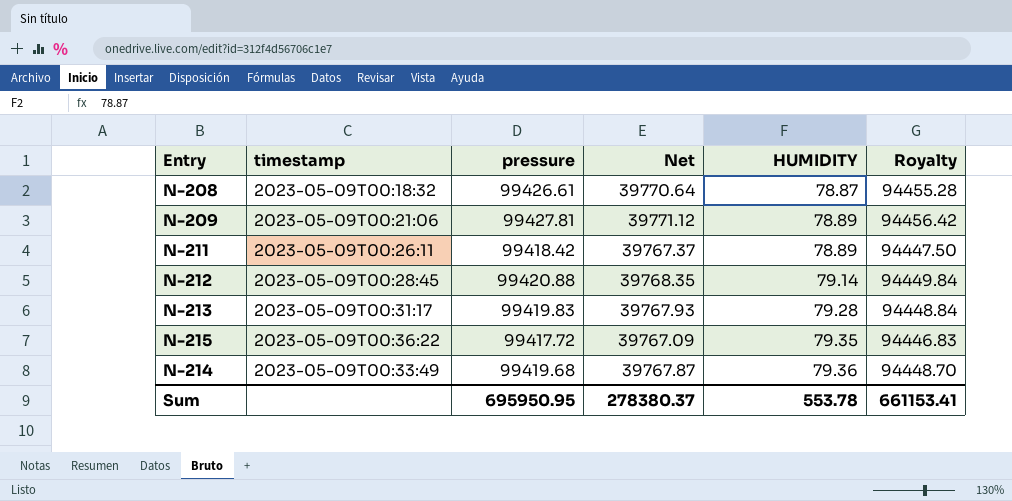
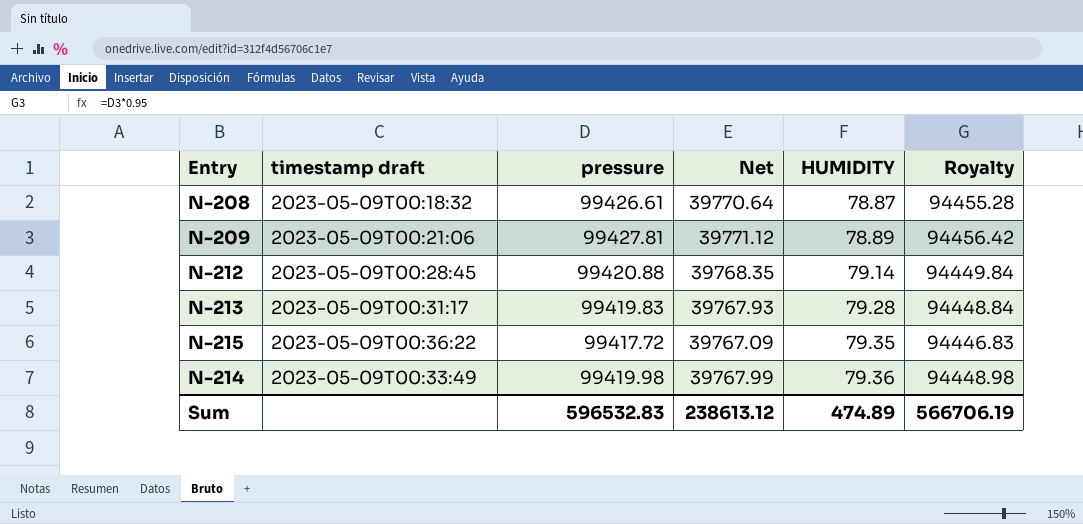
column name: timestamp -> timestamp draft
row N-211: 2023-05-09T00:26:11 | 99418.42 | 39767.37 | 78.89 | 94447.50 -> none
N-214 | pressure: 99419.68 -> 99419.98
N-214 | Net: 39767.87 -> 39767.99
N-214 | Royalty: 94448.70 -> 94448.98
Sum | pressure: 695950.95 -> 596532.83
Sum | Net: 278380.37 -> 238613.12
Sum | HUMIDITY: 553.78 -> 474.89
Sum | Royalty: 661153.41 -> 566706.19

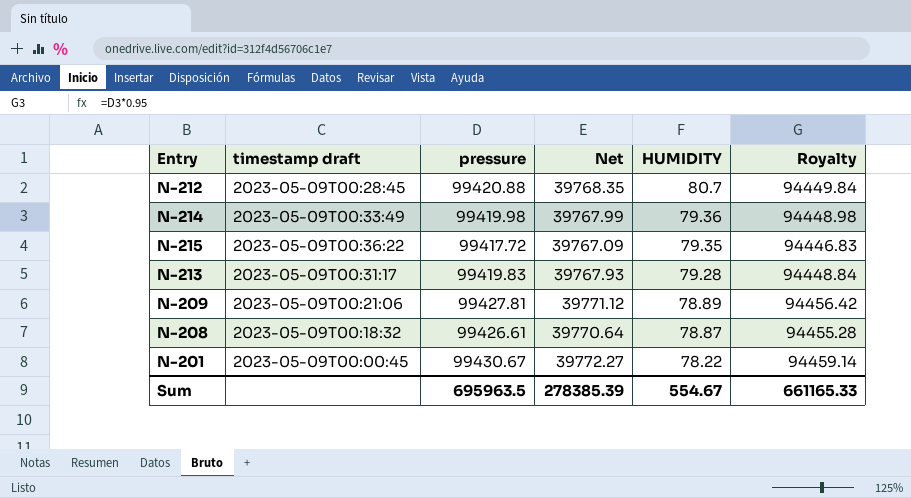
row order: HUMIDITY ascending -> HUMIDITY descending
N-212 | HUMIDITY: 79.14 -> 80.7
row N-201: none -> 2023-05-09T00:00:45 | 99430.67 | 39772.27 | 78.22 | 94459.14
Sum | pressure: 596532.83 -> 695963.5
Sum | Net: 238613.12 -> 278385.39
Sum | HUMIDITY: 474.89 -> 554.67
Sum | Royalty: 566706.19 -> 661165.33

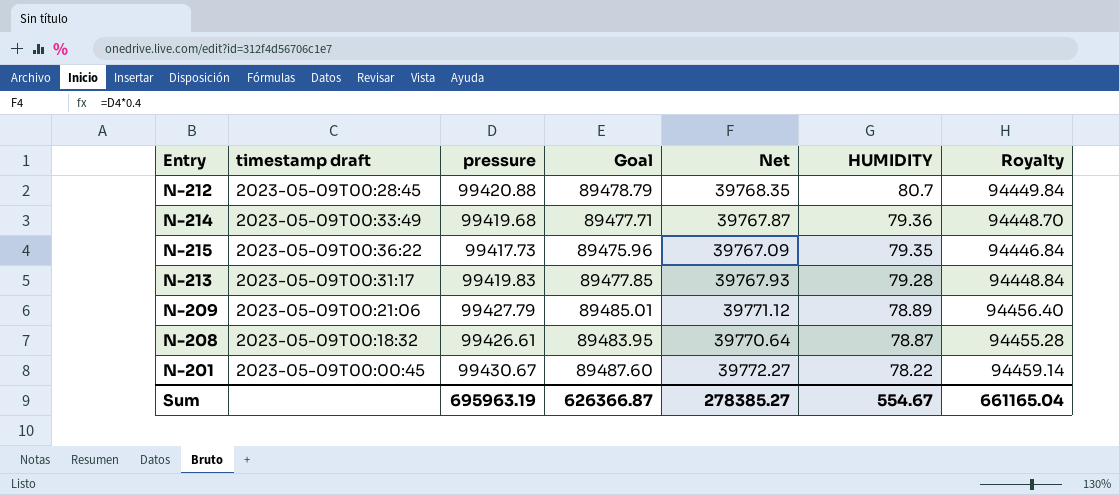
column Goal | formula: none -> [pressure] * 0.9
N-214 | pressure: 99419.98 -> 99419.68
N-214 | Net: 39767.99 -> 39767.87
N-214 | Royalty: 94448.98 -> 94448.70
N-215 | pressure: 99417.72 -> 99417.73
N-215 | Royalty: 94446.83 -> 94446.84
N-209 | pressure: 99427.81 -> 99427.79
N-209 | Royalty: 94456.42 -> 94456.40
Sum | pressure: 695963.5 -> 695963.19
Sum | Net: 278385.39 -> 278385.27
Sum | Royalty: 661165.33 -> 661165.04

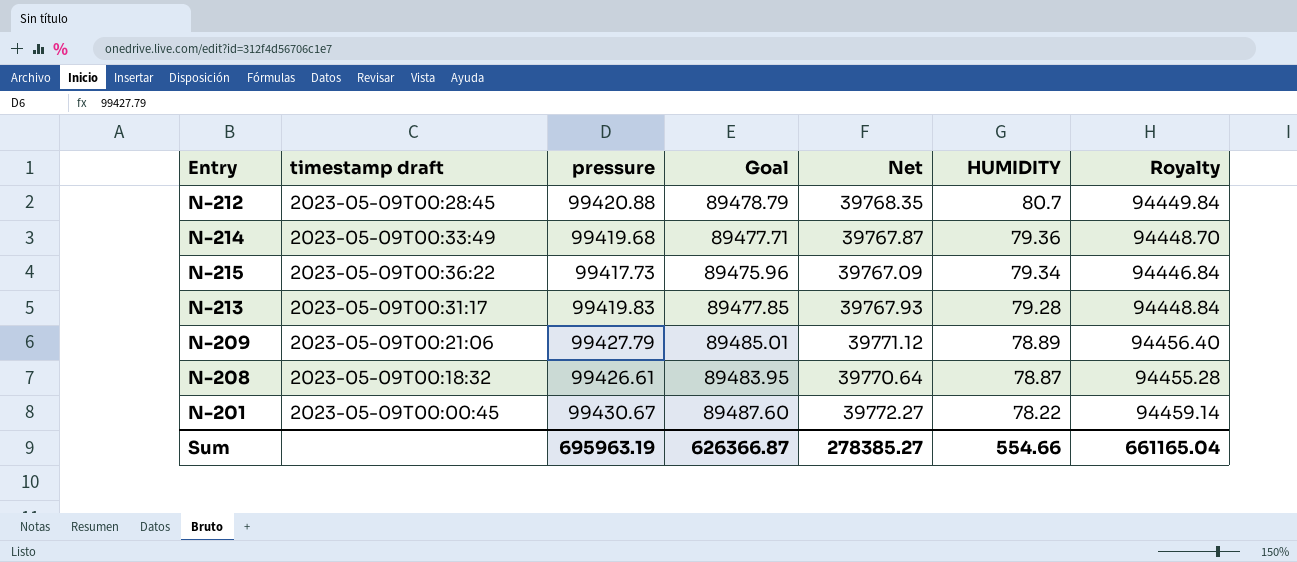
N-215 | HUMIDITY: 79.35 -> 79.34
Sum | HUMIDITY: 554.67 -> 554.66

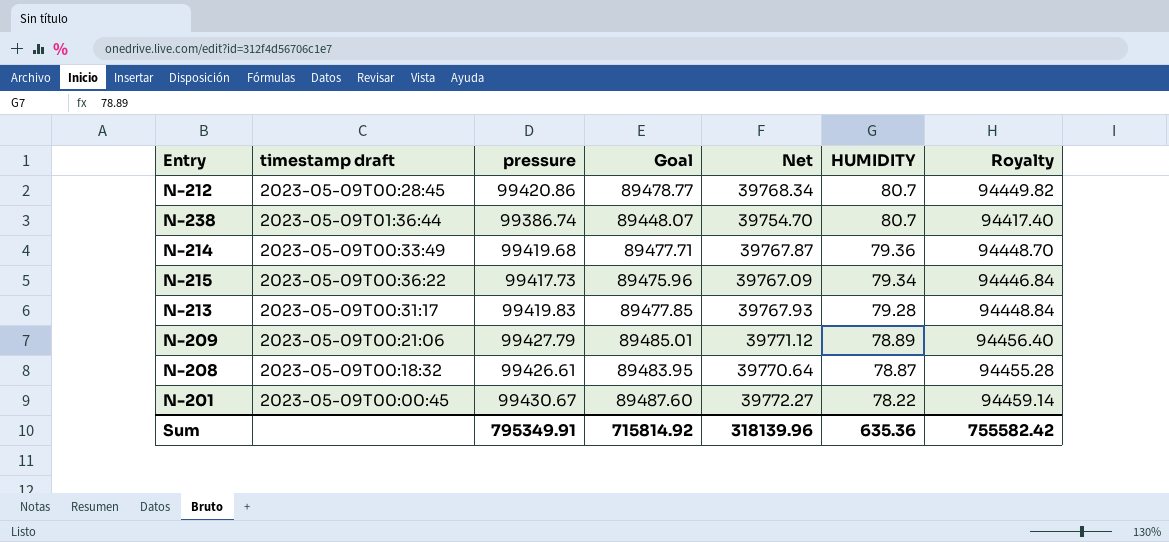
N-212 | pressure: 99420.88 -> 99420.86
N-212 | Goal: 89478.79 -> 89478.77
N-212 | Net: 39768.35 -> 39768.34
N-212 | Royalty: 94449.84 -> 94449.82
row N-238: none -> 2023-05-09T01:36:44 | 99386.74 | 89448.07 | 39754.70 | 80.7 | 94417.40
Sum | pressure: 695963.19 -> 795349.91
Sum | Goal: 626366.87 -> 715814.92
Sum | Net: 278385.27 -> 318139.96
Sum | HUMIDITY: 554.66 -> 635.36
Sum | Royalty: 661165.04 -> 755582.42

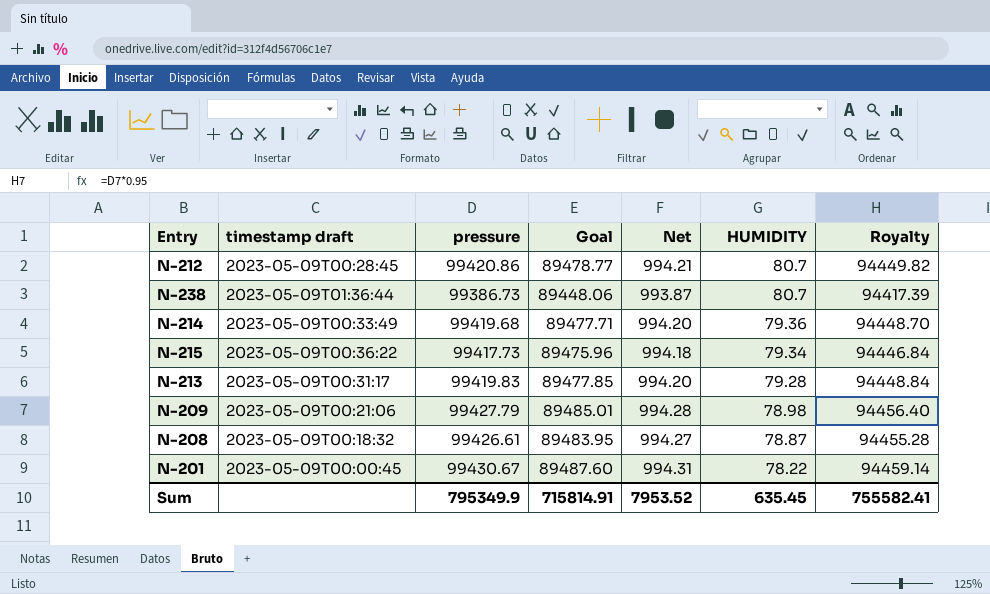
column Net | formula: [pressure] * 0.4 -> [pressure] * 0.01
N-238 | pressure: 99386.74 -> 99386.73
N-238 | Goal: 89448.07 -> 89448.06
N-238 | Royalty: 94417.40 -> 94417.39
N-209 | HUMIDITY: 78.89 -> 78.98
Sum | pressure: 795349.91 -> 795349.9
Sum | Goal: 715814.92 -> 715814.91
Sum | Net: 318139.96 -> 7953.52
Sum | HUMIDITY: 635.36 -> 635.45
Sum | Royalty: 755582.42 -> 755582.41

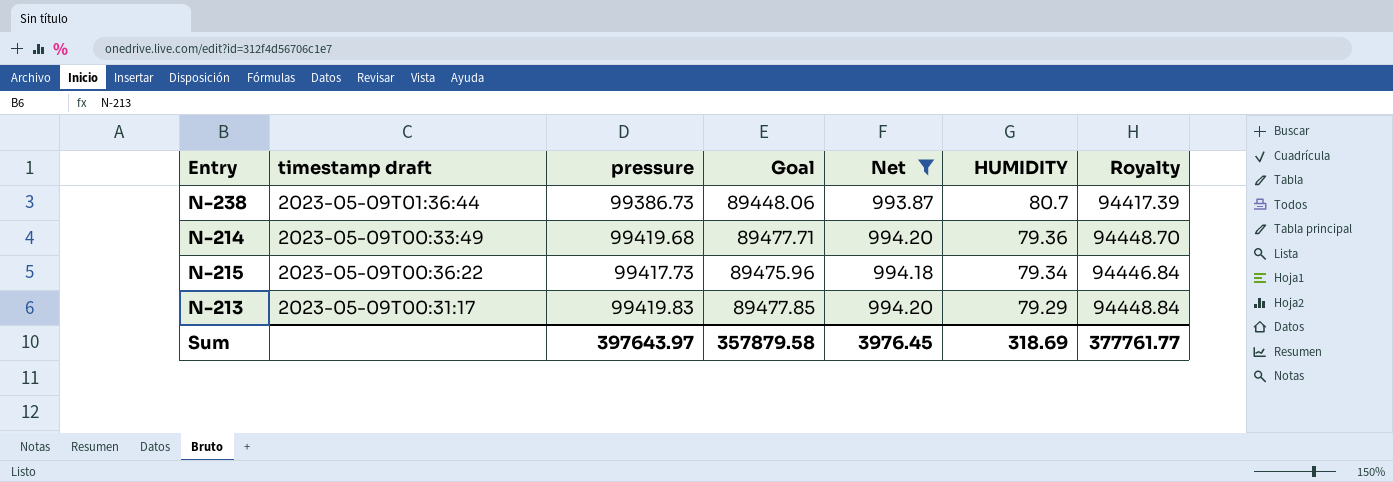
filter: none -> Net <= 994.20
N-213 | HUMIDITY: 79.28 -> 79.29
Sum | pressure: 795349.9 -> 397643.97
Sum | Goal: 715814.91 -> 357879.58
Sum | Net: 7953.52 -> 3976.45
Sum | HUMIDITY: 635.45 -> 318.69
Sum | Royalty: 755582.41 -> 377761.77

